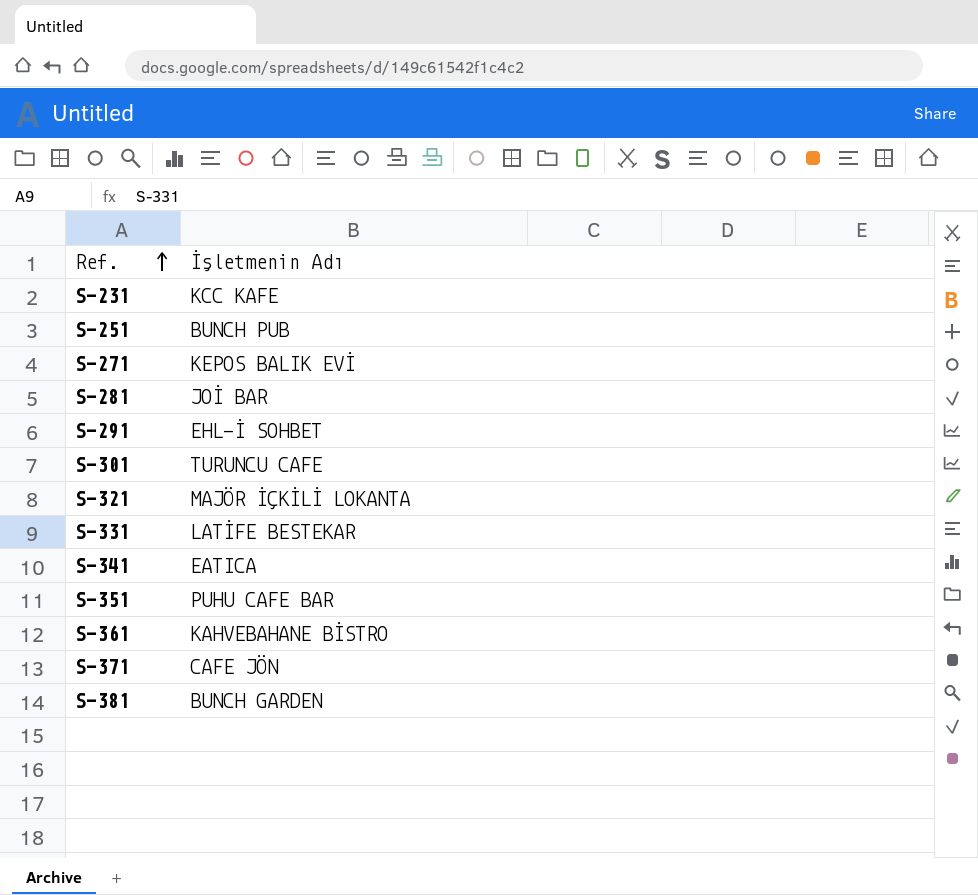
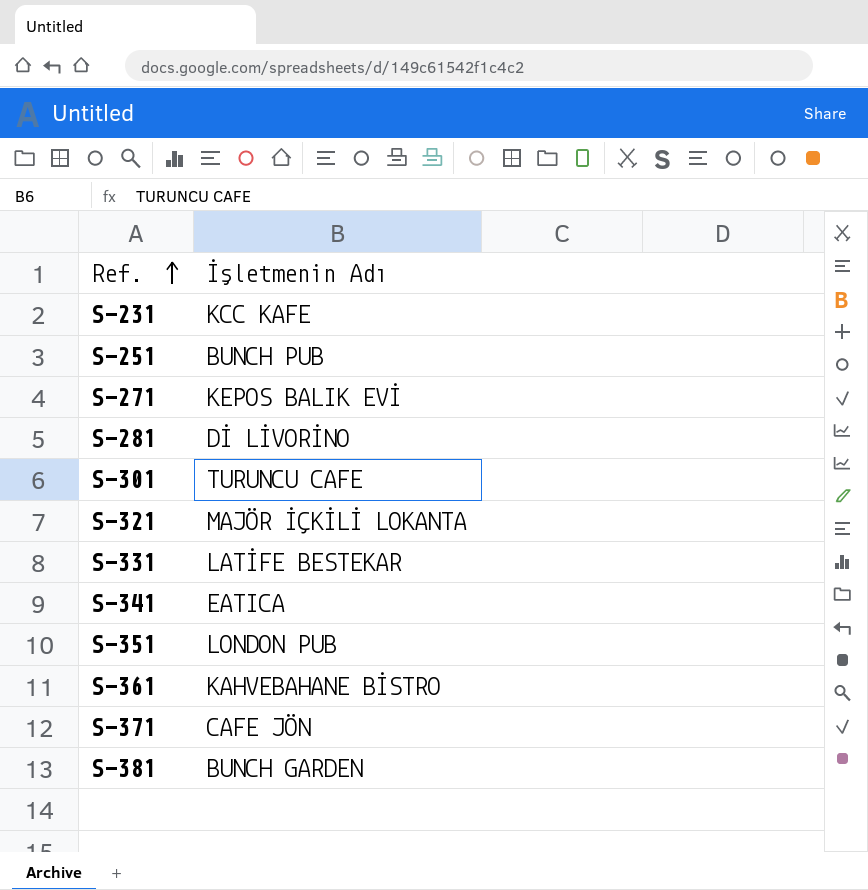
row S-291: EHL-İ SOHBET -> none
S-281 | İşletmenin Adı: JOİ BAR -> Dİ LİVORİNO
S-351 | İşletmenin Adı: PUHU CAFE BAR -> LONDON PUB

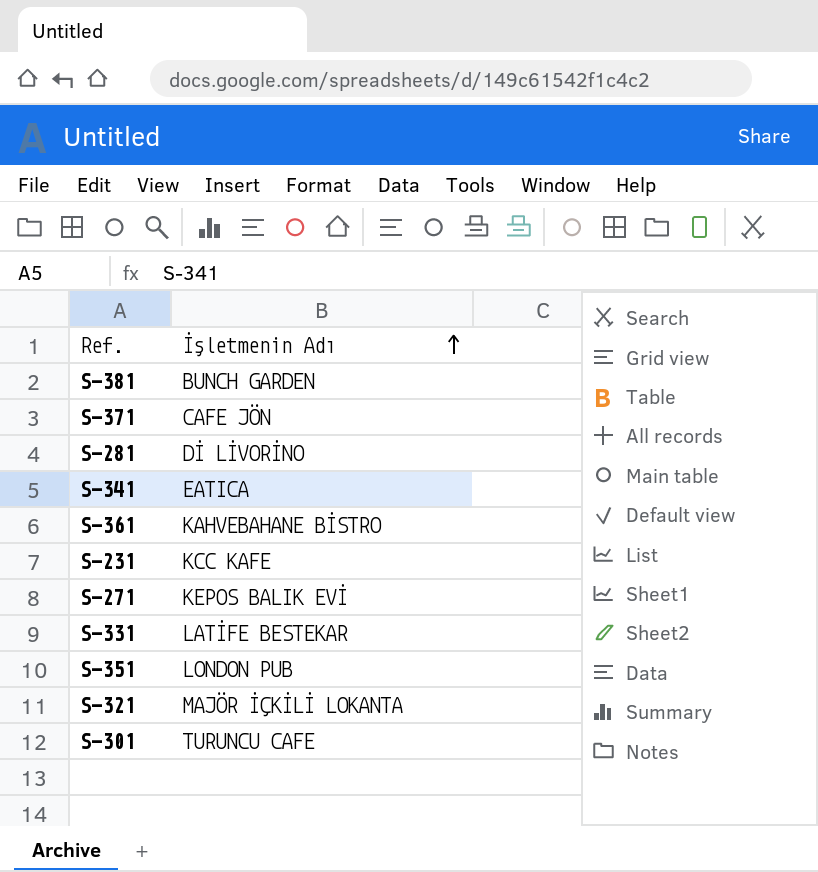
row order: Ref. ascending -> İşletmenin Adı ascending
row S-251: BUNCH PUB -> none

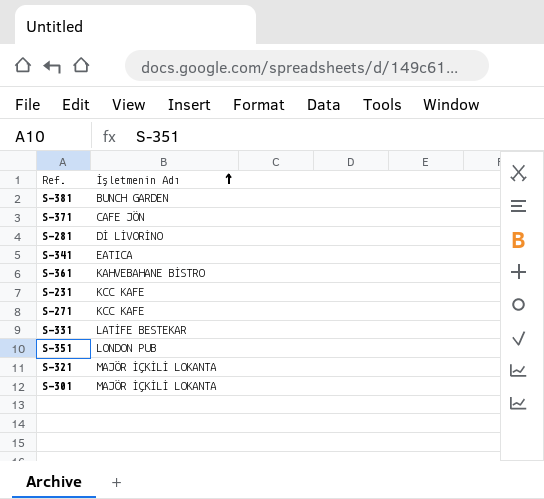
S-271 | İşletmenin Adı: KEPOS BALIK EVİ -> KCC KAFE
S-301 | İşletmenin Adı: TURUNCU CAFE -> MAJÖR İÇKİLİ LOKANTA

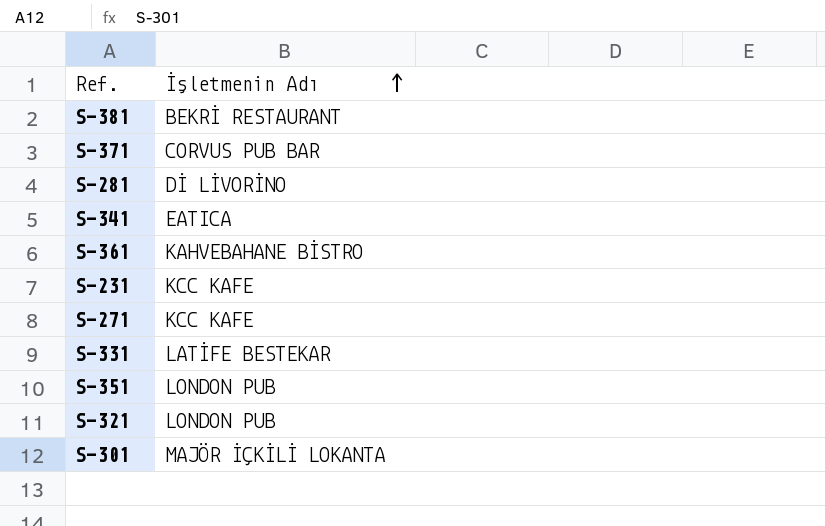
S-381 | İşletmenin Adı: BUNCH GARDEN -> BEKRİ RESTAURANT
S-371 | İşletmenin Adı: CAFE JÖN -> CORVUS PUB BAR
S-321 | İşletmenin Adı: MAJÖR İÇKİLİ LOKANTA -> LONDON PUB

